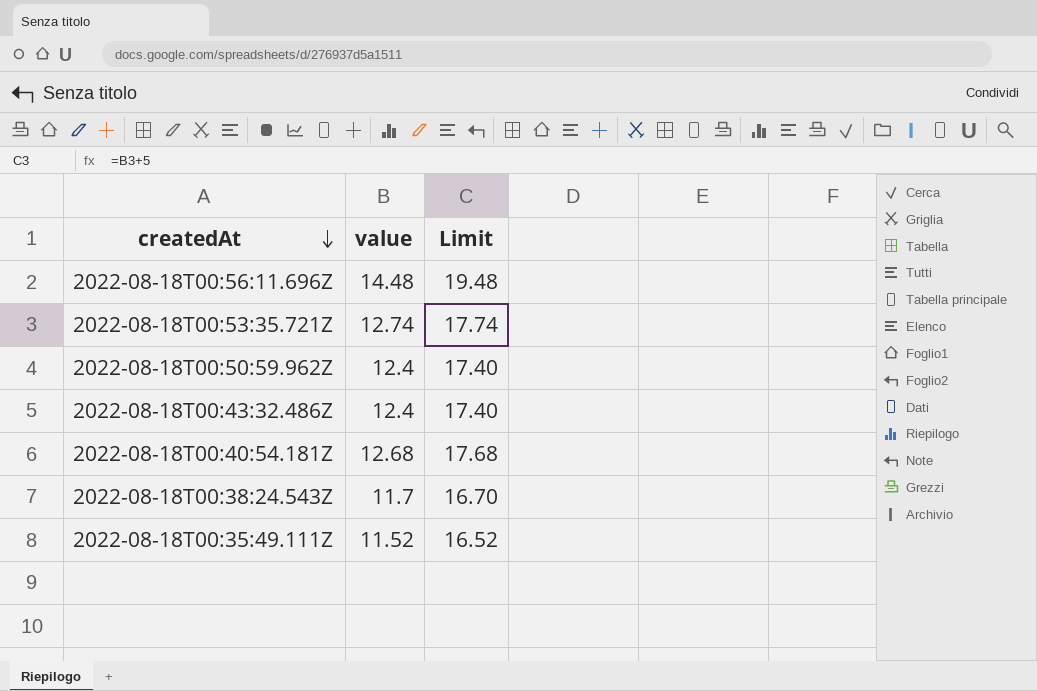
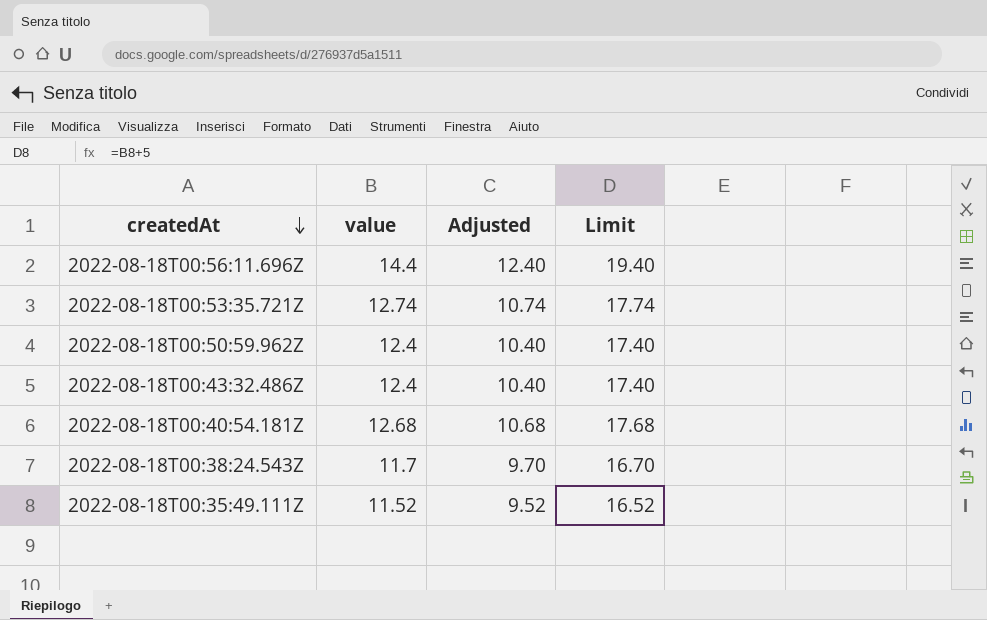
column Adjusted | formula: none -> [value] - 2
2022-08-18T00:56:11.696Z | value: 14.48 -> 14.4
2022-08-18T00:56:11.696Z | Limit: 19.48 -> 19.40

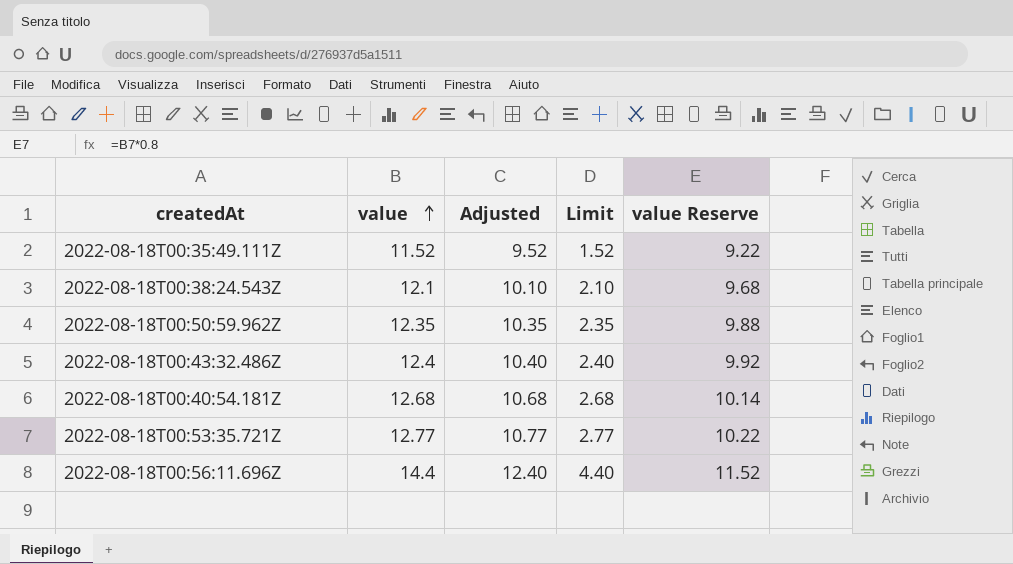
row order: createdAt descending -> value ascending
column Limit | formula: [value] + 5 -> [value] - 10
column value Reserve | formula: none -> [value] * 0.8
2022-08-18T00:38:24.543Z | value: 11.7 -> 12.1
2022-08-18T00:38:24.543Z | Adjusted: 9.70 -> 10.10
2022-08-18T00:50:59.962Z | value: 12.4 -> 12.35
2022-08-18T00:50:59.962Z | Adjusted: 10.40 -> 10.35
2022-08-18T00:53:35.721Z | value: 12.74 -> 12.77
2022-08-18T00:53:35.721Z | Adjusted: 10.74 -> 10.77

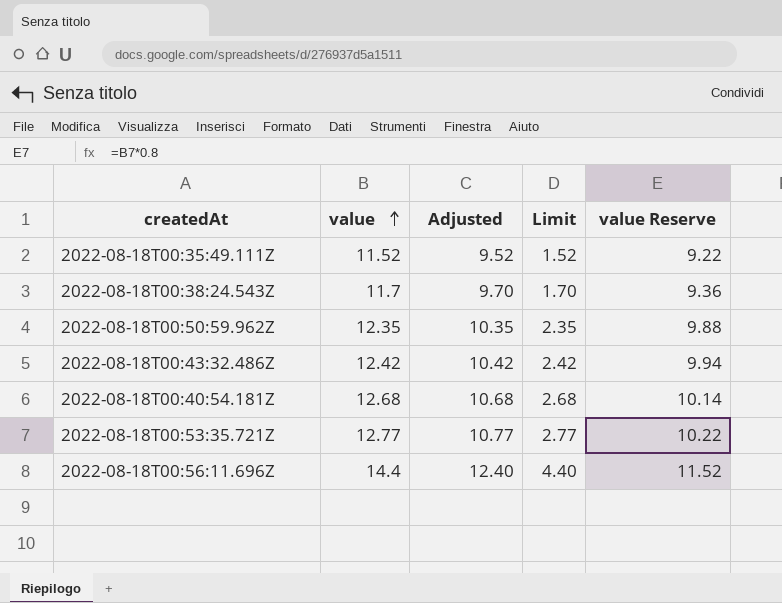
2022-08-18T00:38:24.543Z | value: 12.1 -> 11.7
2022-08-18T00:38:24.543Z | Adjusted: 10.10 -> 9.70
2022-08-18T00:38:24.543Z | Limit: 2.10 -> 1.70
2022-08-18T00:38:24.543Z | value Reserve: 9.68 -> 9.36
2022-08-18T00:43:32.486Z | value: 12.4 -> 12.42
2022-08-18T00:43:32.486Z | Adjusted: 10.40 -> 10.42
2022-08-18T00:43:32.486Z | Limit: 2.40 -> 2.42
2022-08-18T00:43:32.486Z | value Reserve: 9.92 -> 9.94

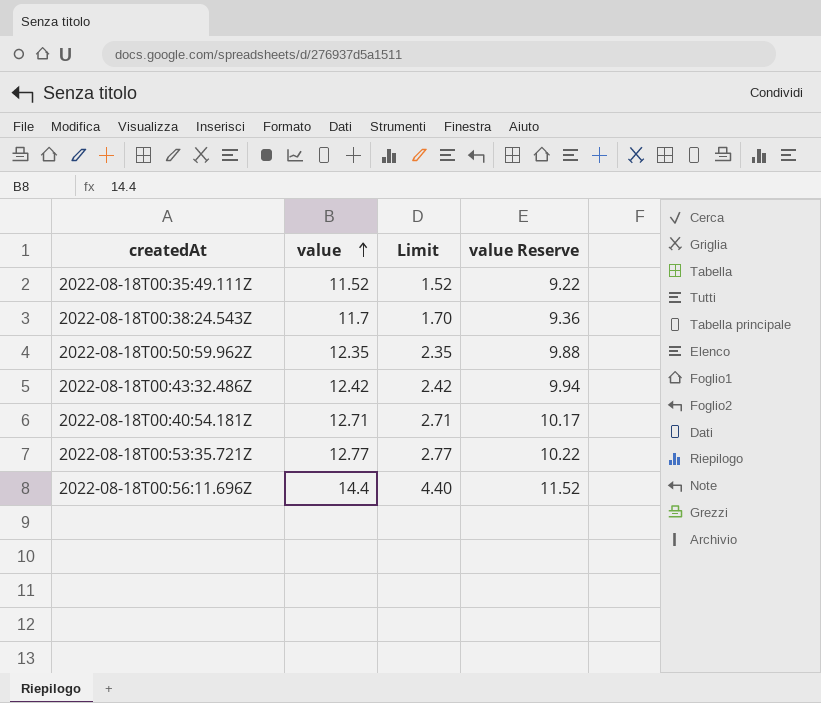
column Adjusted | formula: [value] - 2 -> none
2022-08-18T00:40:54.181Z | value: 12.68 -> 12.71
2022-08-18T00:40:54.181Z | Limit: 2.68 -> 2.71
2022-08-18T00:40:54.181Z | value Reserve: 10.14 -> 10.17

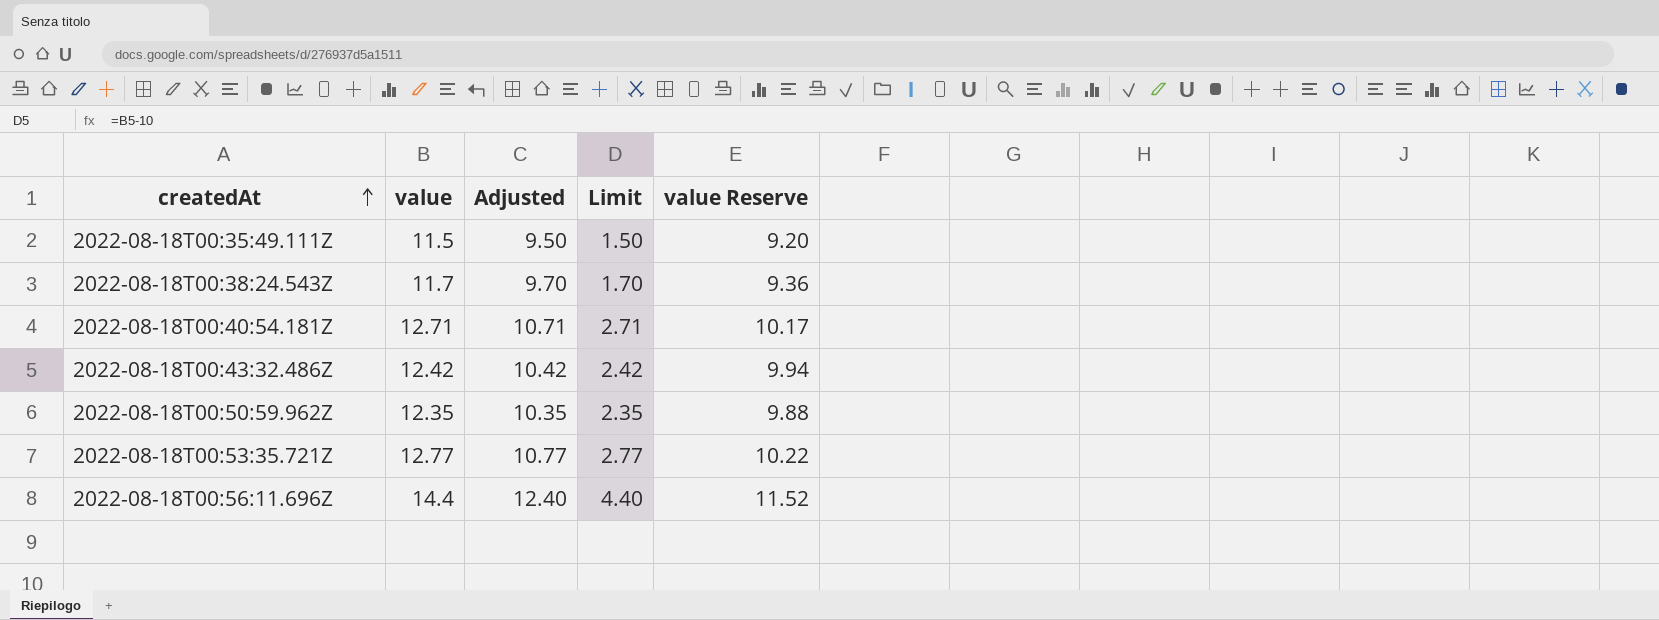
row order: value ascending -> createdAt ascending
column Adjusted | formula: none -> [value] - 2
2022-08-18T00:35:49.111Z | value: 11.52 -> 11.5
2022-08-18T00:35:49.111Z | Limit: 1.52 -> 1.50
2022-08-18T00:35:49.111Z | value Reserve: 9.22 -> 9.20

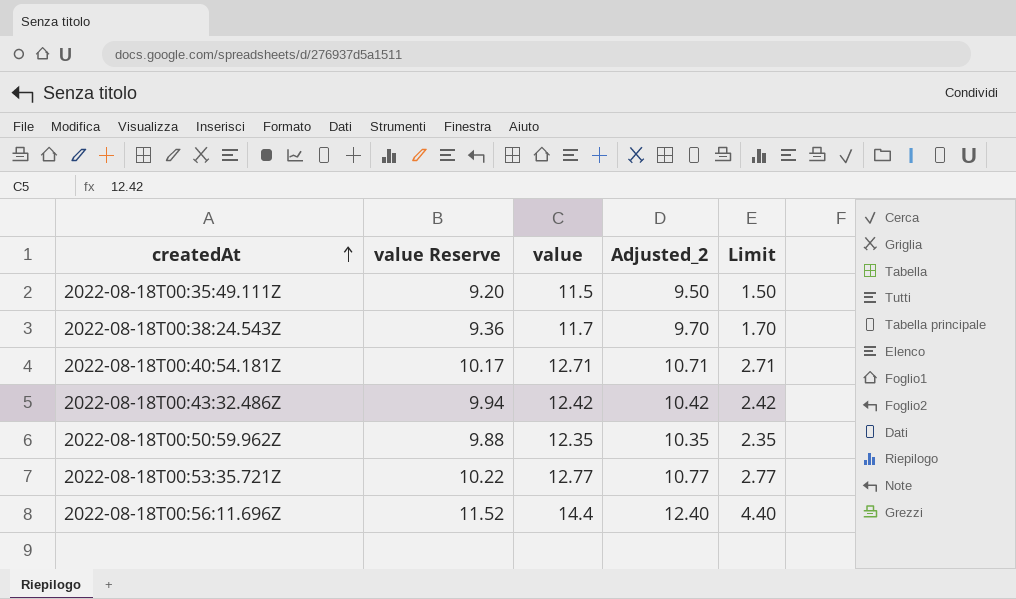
column value Reserve | position: 5 -> 2
column name: Adjusted -> Adjusted_2

